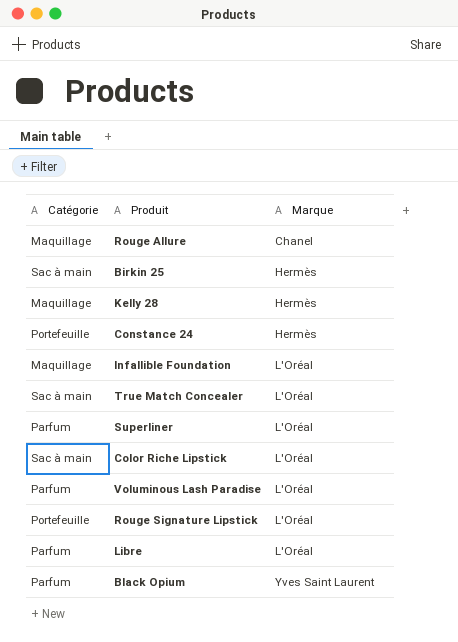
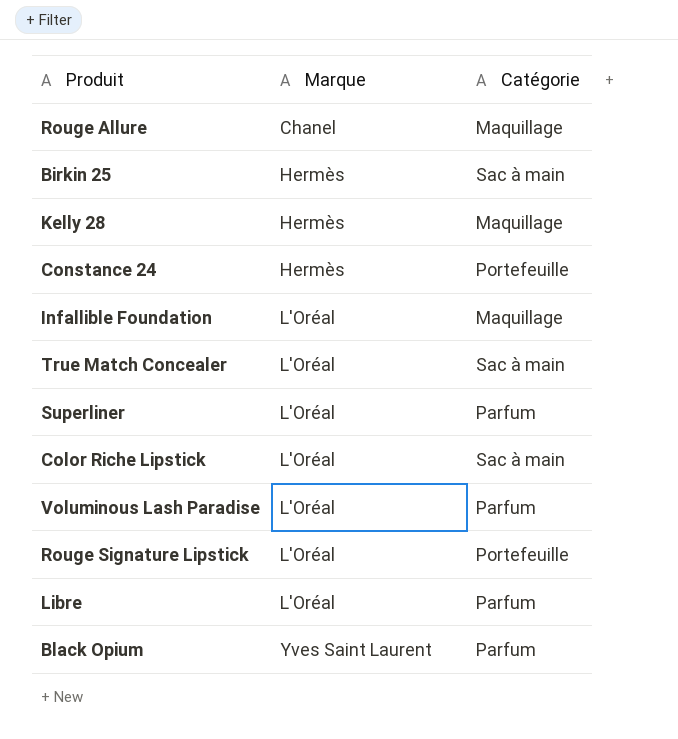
column Catégorie | position: 1 -> 3

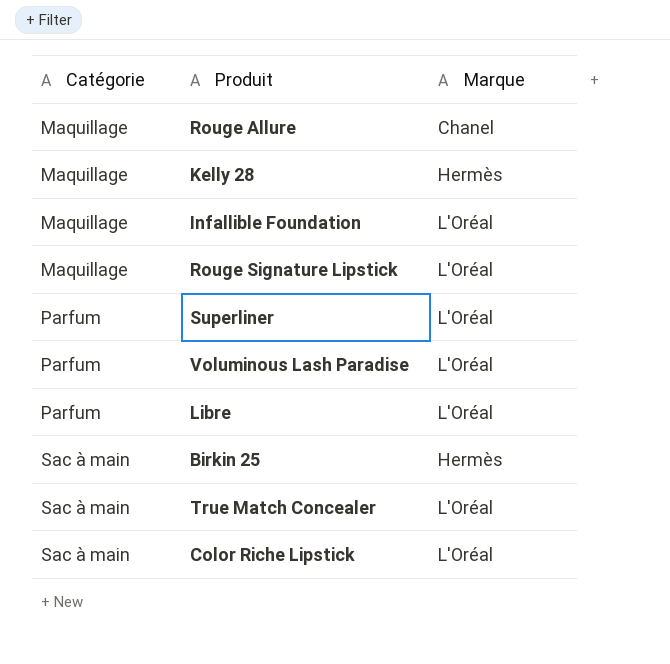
row order: Marque ascending -> Catégorie ascending
column Catégorie | position: 3 -> 1
row Constance 24: Hermès | Portefeuille -> none
row Black Opium: Yves Saint Laurent | Parfum -> none
Rouge Signature Lipstick | Catégorie: Portefeuille -> Maquillage

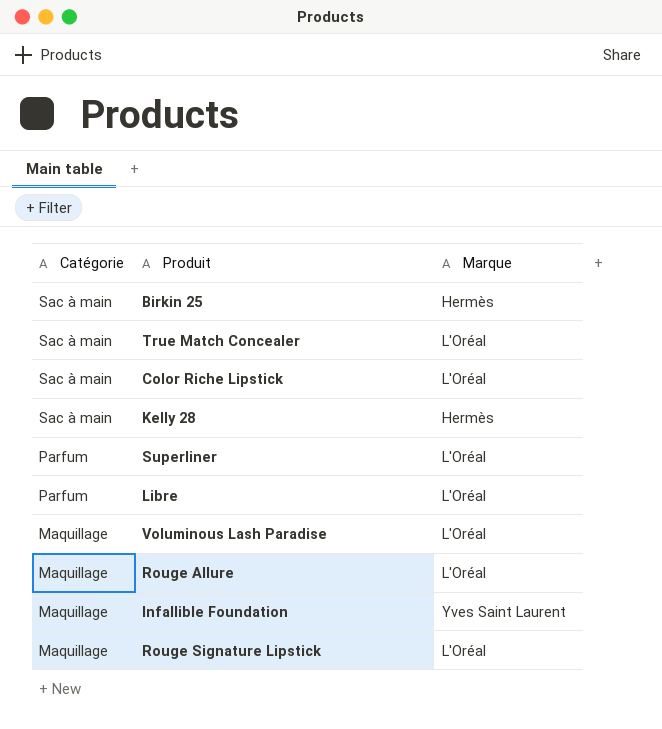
row order: Catégorie ascending -> Catégorie descending
Kelly 28 | Catégorie: Maquillage -> Sac à main
Voluminous Lash Paradise | Catégorie: Parfum -> Maquillage
Rouge Allure | Marque: Chanel -> L'Oréal
Infallible Foundation | Marque: L'Oréal -> Yves Saint Laurent

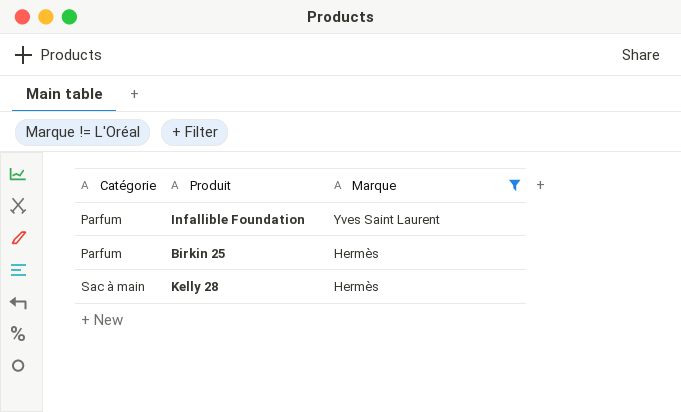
filter: none -> Marque != L'Oréal
row order: Catégorie descending -> Catégorie ascending
Infallible Foundation | Catégorie: Maquillage -> Parfum
Birkin 25 | Catégorie: Sac à main -> Parfum

